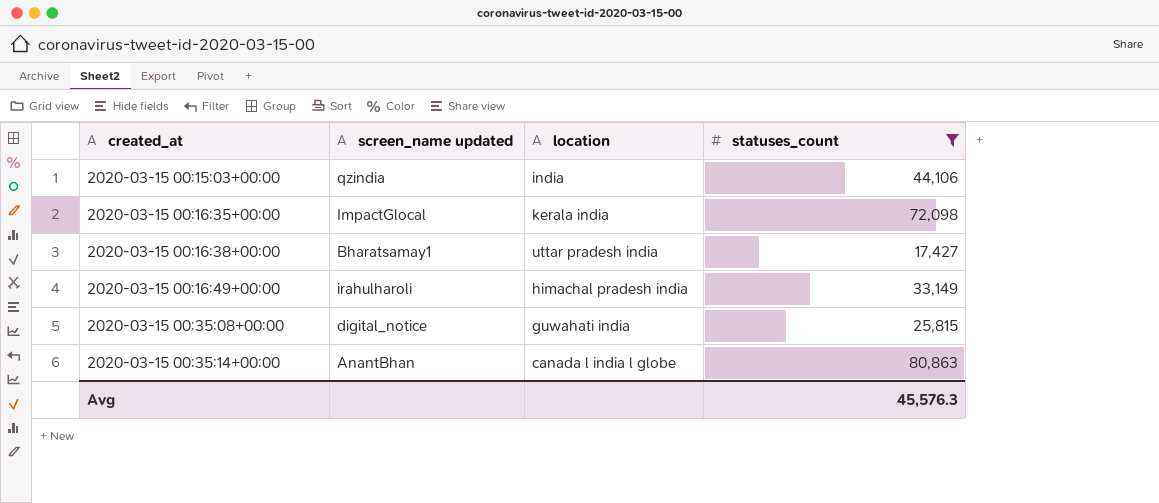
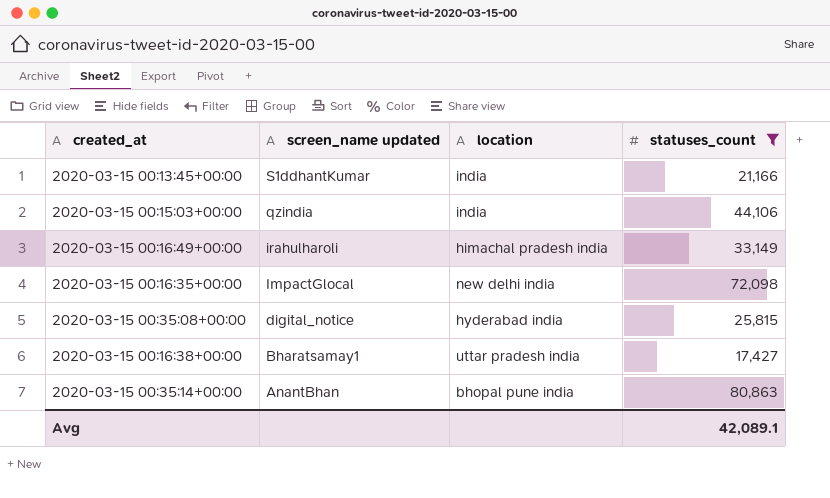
row order: created_at ascending -> screen_name updated descending
row 2020-03-15 00:13:45+00:00: none -> S1ddhantKumar | india | 21,166
2020-03-15 00:16:35+00:00 | location: kerala india -> new delhi india
2020-03-15 00:35:08+00:00 | location: guwahati india -> hyderabad india
2020-03-15 00:35:14+00:00 | location: canada l india l globe -> bhopal pune india
Avg | statuses_count: 45,576.3 -> 42,089.1

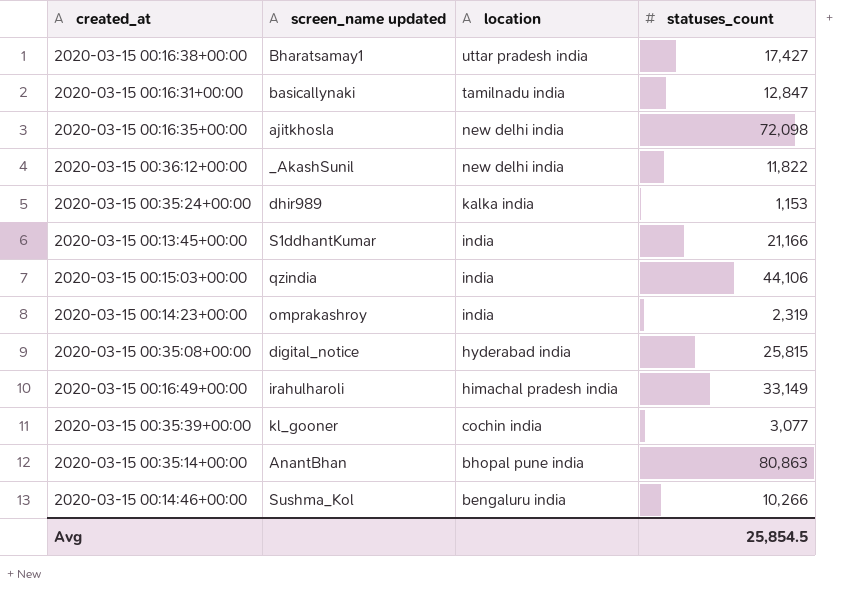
filter: statuses_count >= 17,427 -> none
row order: screen_name updated descending -> location descending
2020-03-15 00:16:35+00:00 | screen_name updated: ImpactGlocal -> ajitkhosla
Avg | statuses_count: 42,089.1 -> 25,854.5

